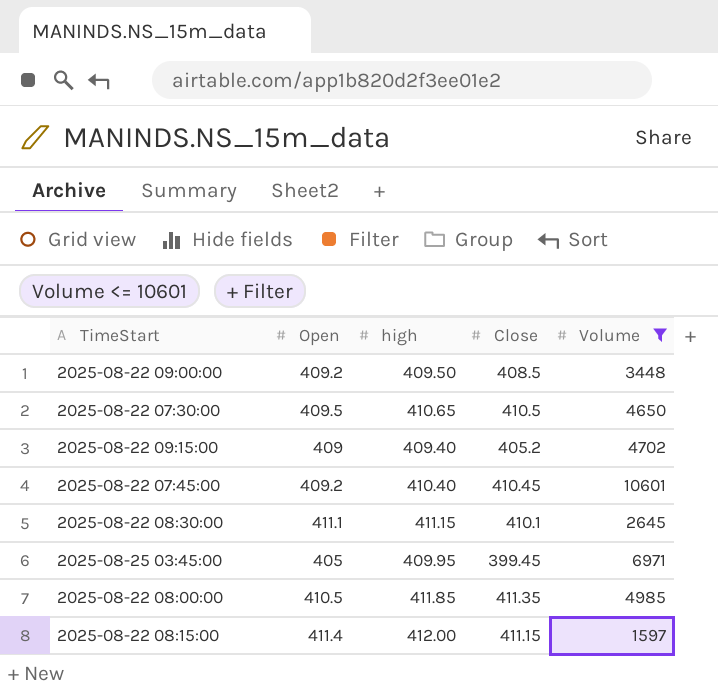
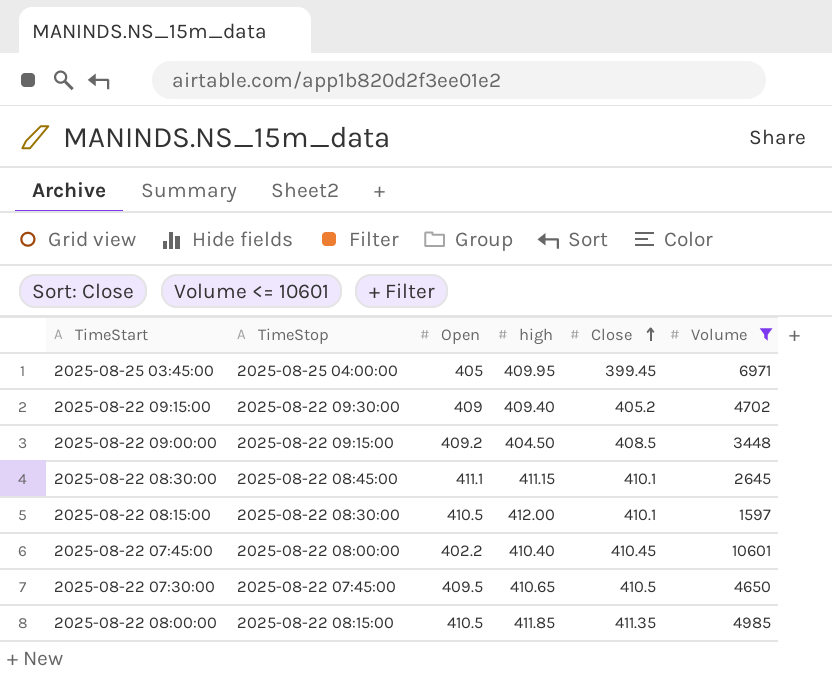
row order: none -> Close ascending
column TimeStop | position: none -> 2
2025-08-22 09:00:00 | high: 409.50 -> 404.50
2025-08-22 08:15:00 | Open: 411.4 -> 410.5
2025-08-22 08:15:00 | Close: 411.15 -> 410.1
2025-08-22 07:45:00 | Open: 409.2 -> 402.2

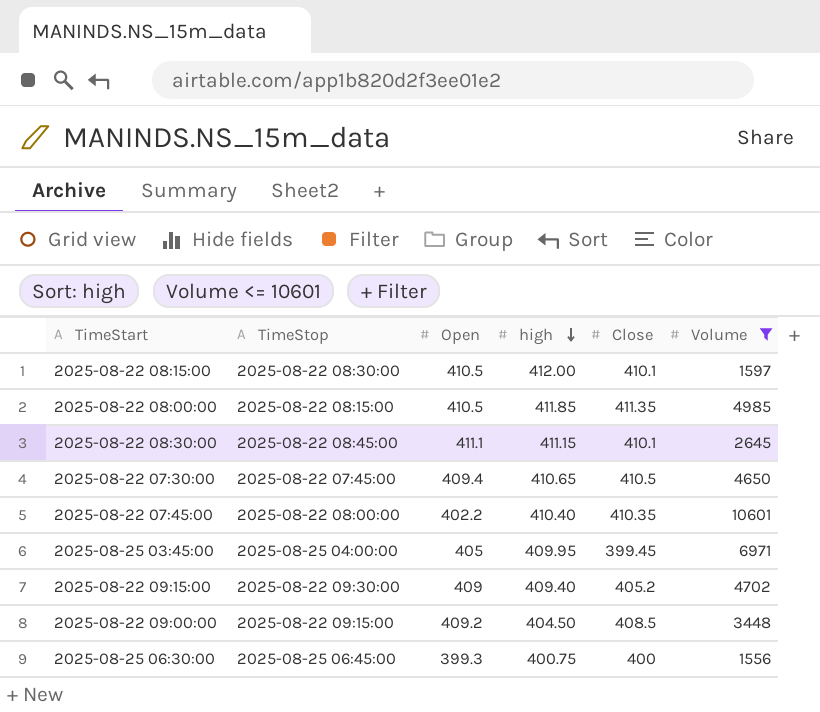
row order: Close ascending -> high descending
2025-08-22 07:30:00 | Open: 409.5 -> 409.4
2025-08-22 07:45:00 | Close: 410.45 -> 410.35
row 2025-08-25 06:30:00: none -> 2025-08-25 06:45:00 | 399.3 | 400.75 | 400 | 1556

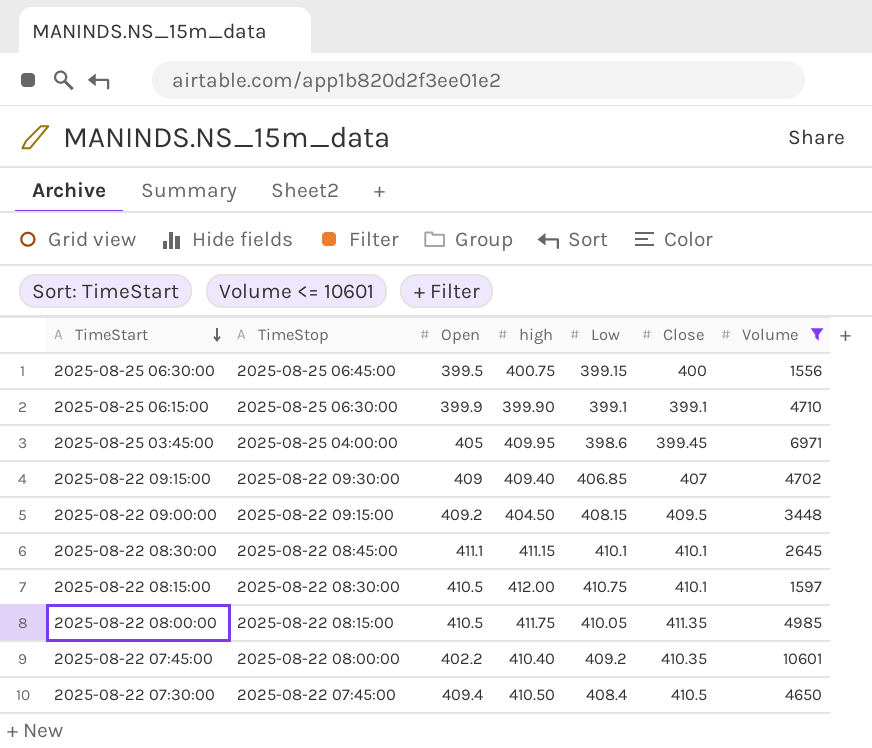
row order: high descending -> TimeStart descending
column Low | position: none -> 5
2025-08-25 06:30:00 | Open: 399.3 -> 399.5
row 2025-08-25 06:15:00: none -> 2025-08-25 06:30:00 | 399.9 | 399.90 | 399.1 | 399.1 | 4710
2025-08-22 09:15:00 | Close: 405.2 -> 407
2025-08-22 09:00:00 | Close: 408.5 -> 409.5
2025-08-22 08:00:00 | high: 411.85 -> 411.75
2025-08-22 07:30:00 | high: 410.65 -> 410.50

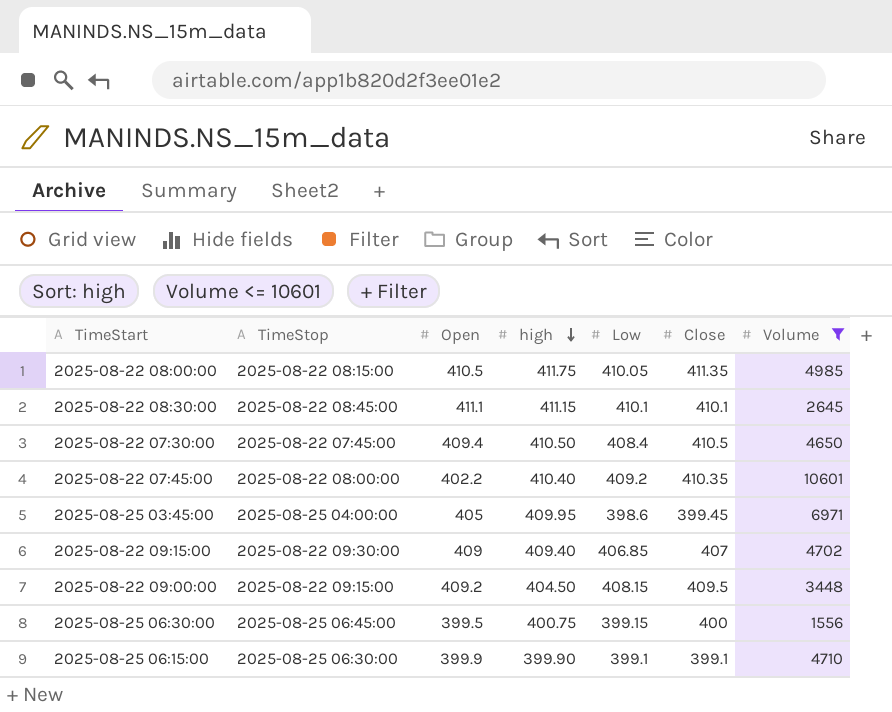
row order: TimeStart descending -> high descending
row 2025-08-22 08:15:00: 2025-08-22 08:30:00 | 410.5 | 412.00 | 410.75 | 410.1 | 1597 -> none

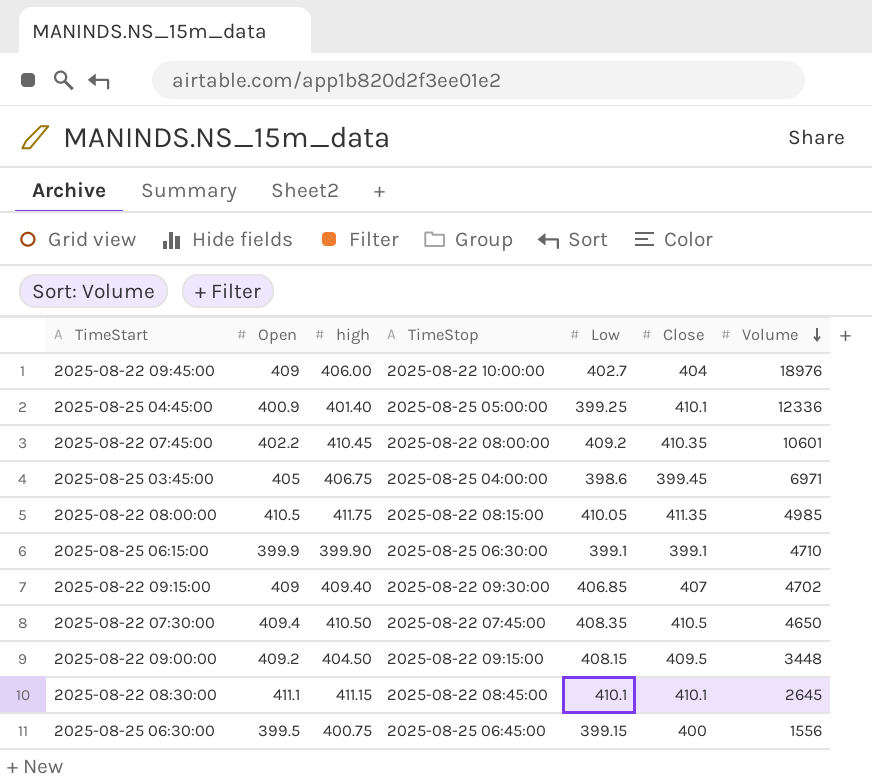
filter: Volume <= 10601 -> none
row order: high descending -> Volume descending
column TimeStop | position: 2 -> 4
2025-08-22 07:45:00 | high: 410.40 -> 410.45
2025-08-25 03:45:00 | high: 409.95 -> 406.75
2025-08-22 07:30:00 | Low: 408.4 -> 408.35

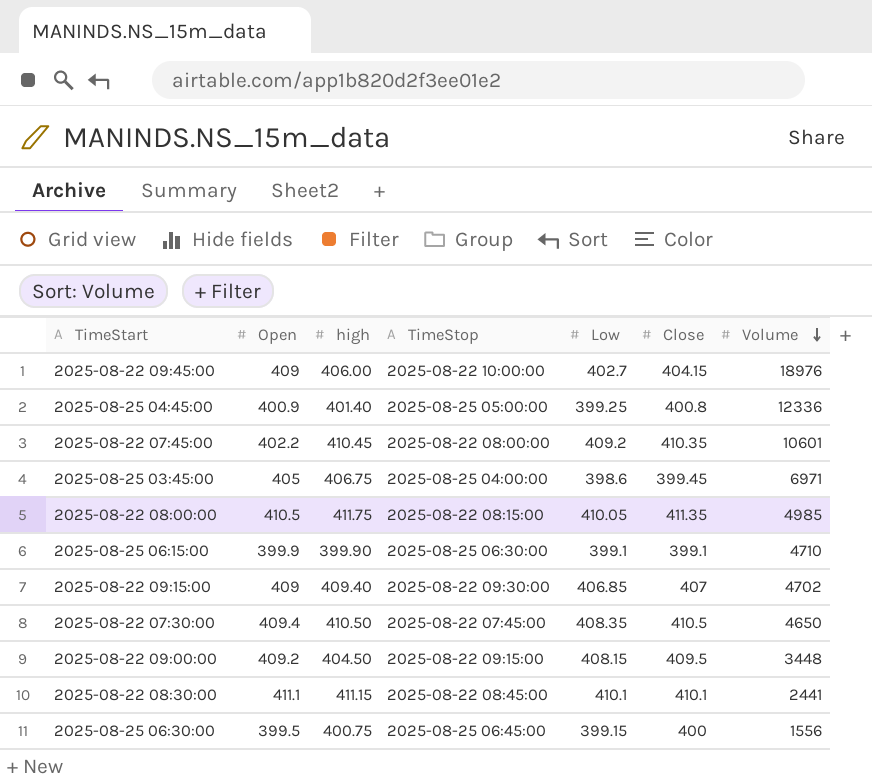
2025-08-22 09:45:00 | Close: 404 -> 404.15
2025-08-25 04:45:00 | Close: 410.1 -> 400.8
2025-08-22 08:30:00 | Volume: 2645 -> 2441

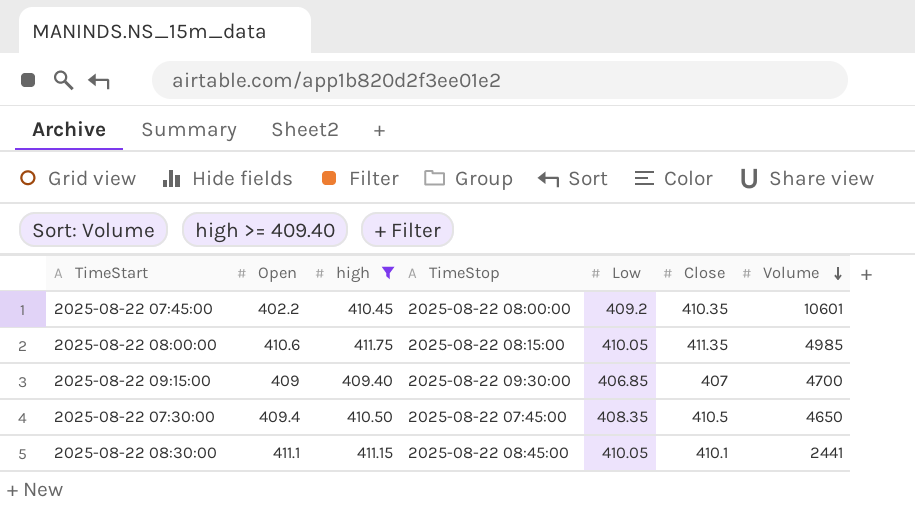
filter: none -> high >= 409.40
2025-08-22 08:00:00 | Open: 410.5 -> 410.6
2025-08-22 09:15:00 | Volume: 4702 -> 4700
2025-08-22 08:30:00 | Low: 410.1 -> 410.05

